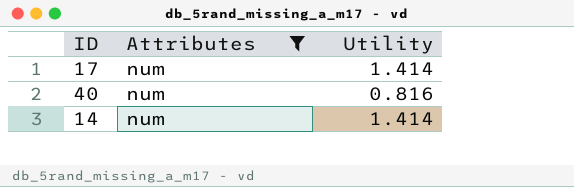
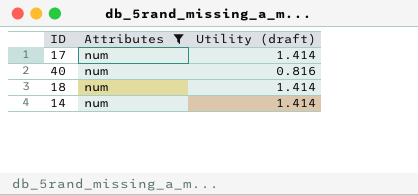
column name: Utility -> Utility (draft)
row 18: none -> num | 1.414

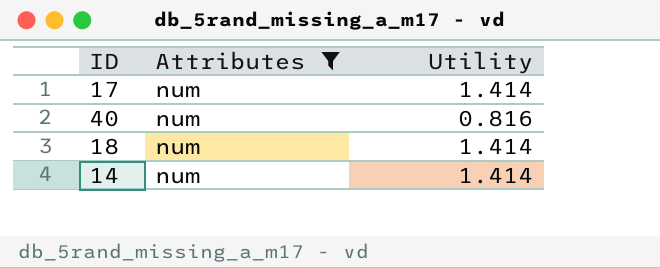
column name: Utility (draft) -> Utility

